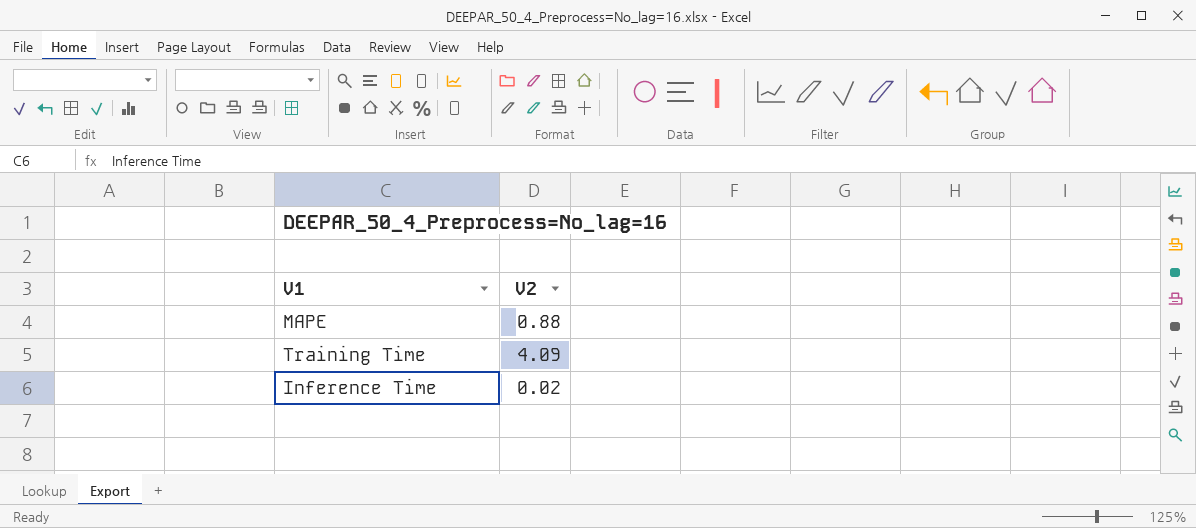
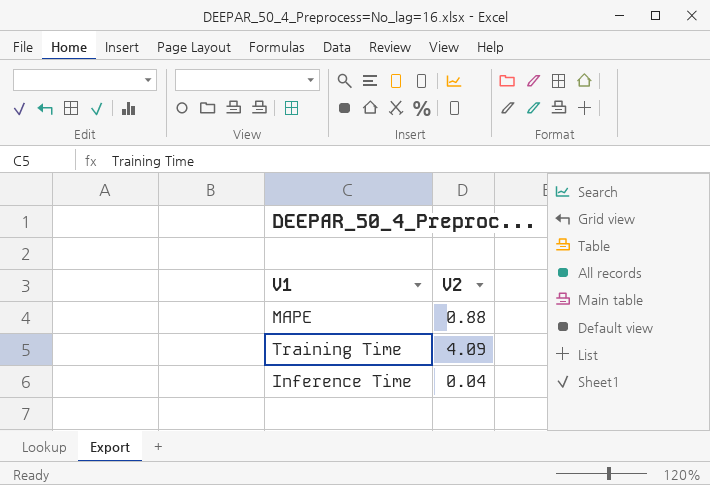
Inference Time | V2: 0.02 -> 0.04

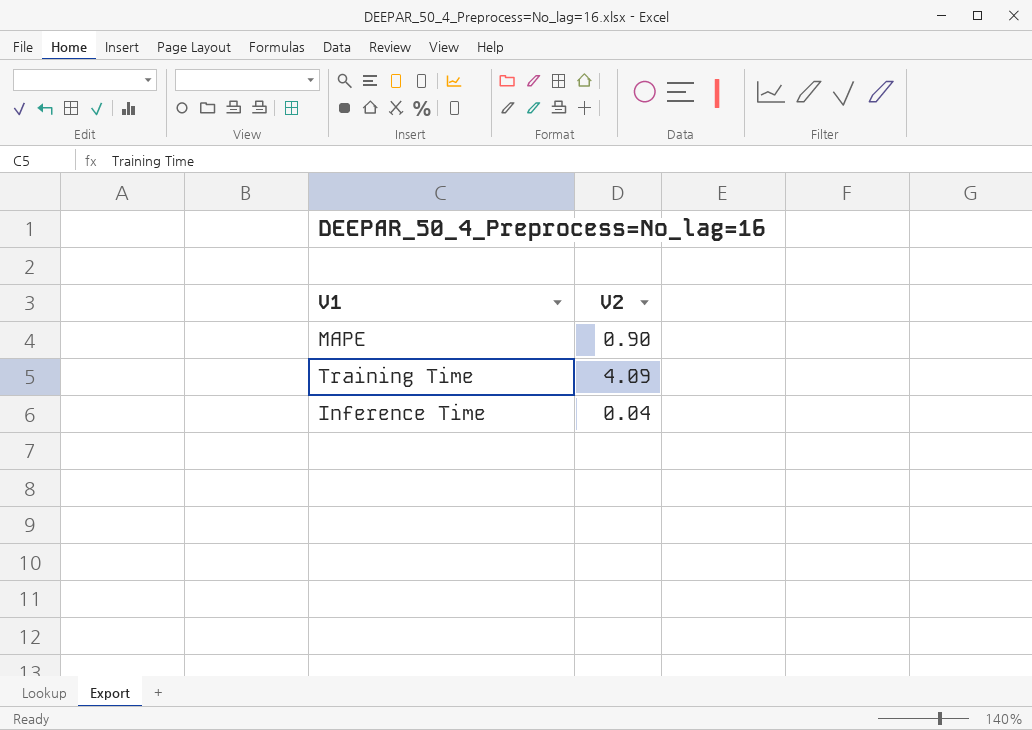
MAPE | V2: 0.88 -> 0.90

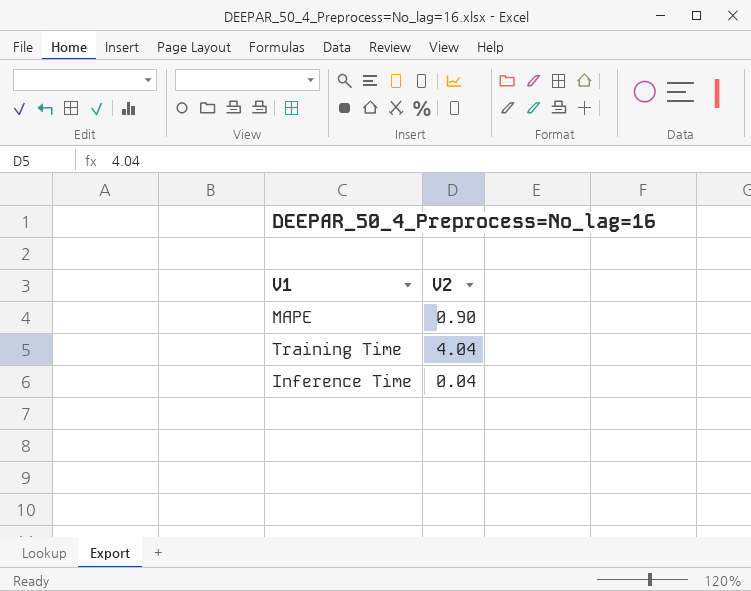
Training Time | V2: 4.09 -> 4.04

